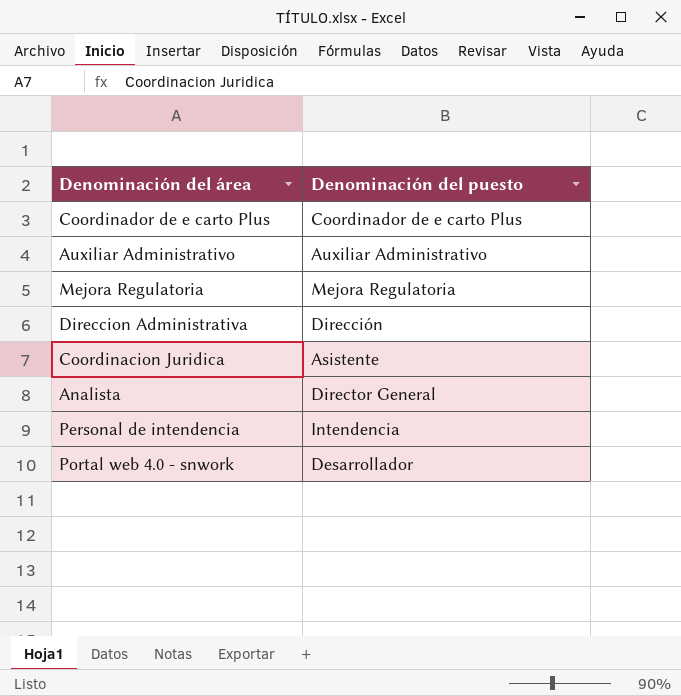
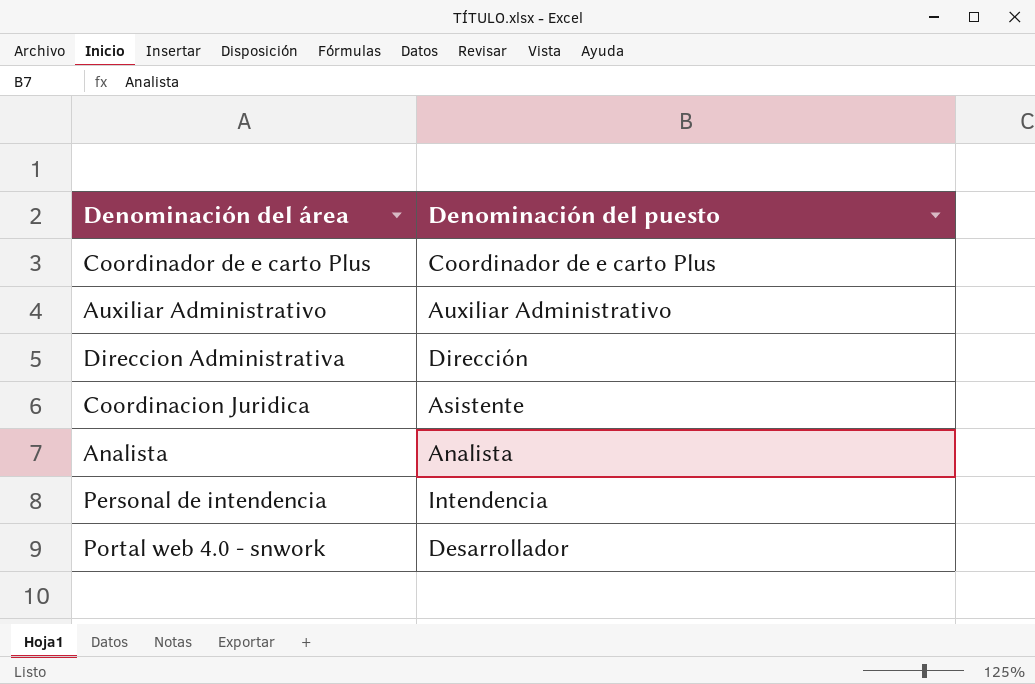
row Mejora Regulatoria: Mejora Regulatoria -> none
Analista | Denominación del puesto: Director General -> Analista

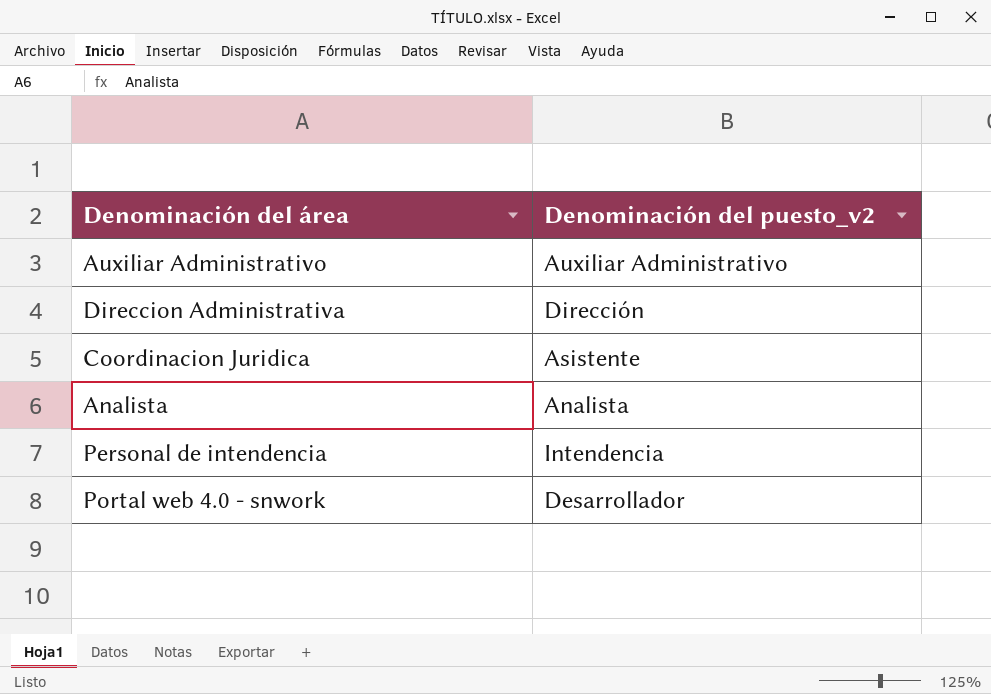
column name: Denominación del puesto -> Denominación del puesto_v2
row Coordinador de e carto Plus: Coordinador de e carto Plus -> none

